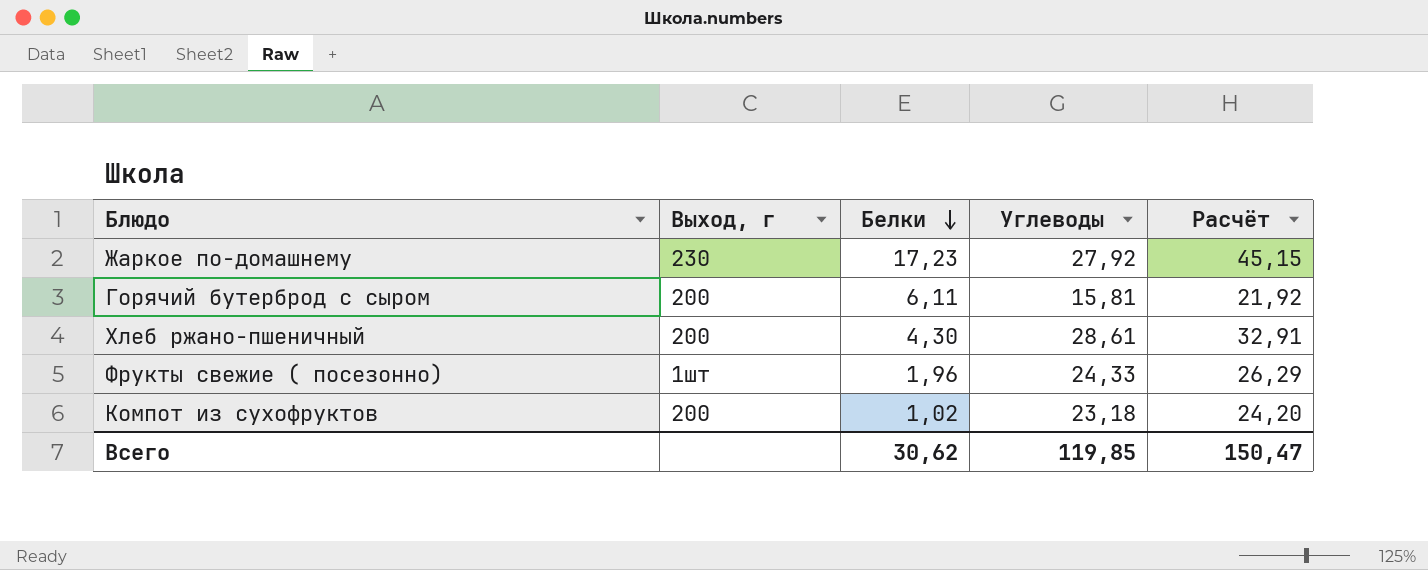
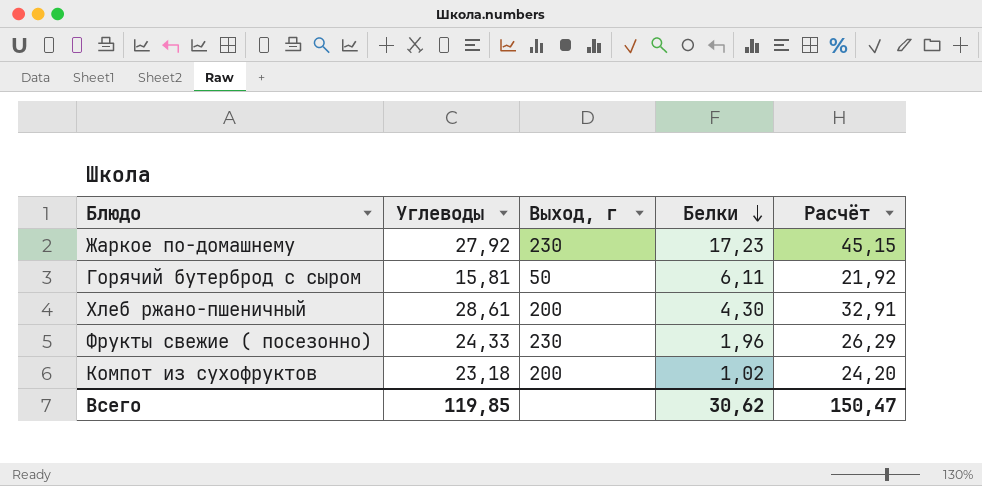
column Углеводы | position: 4 -> 2
Горячий бутерброд с сыром | Выход, г: 200 -> 50
Фрукты свежие ( посезонно) | Выход, г: 1шт -> 230

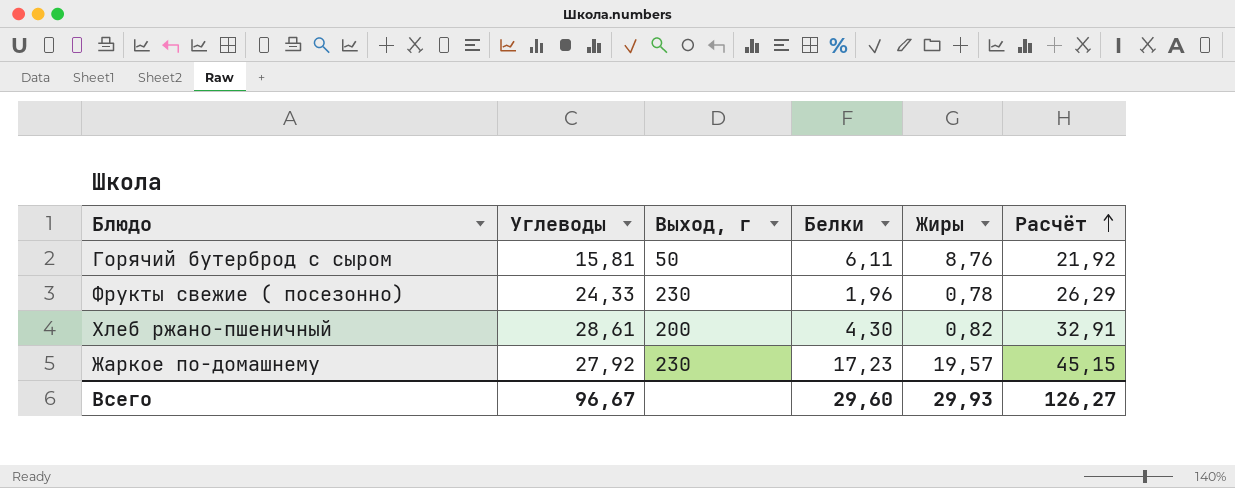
row order: Белки descending -> Расчёт ascending
column Жиры | position: none -> 5
row Компот из сухофруктов: 23,18 | 200 | 1,02 | 24,20 -> none
Всего | Углеводы: 119,85 -> 96,67
Всего | Белки: 30,62 -> 29,60
Всего | Расчёт: 150,47 -> 126,27

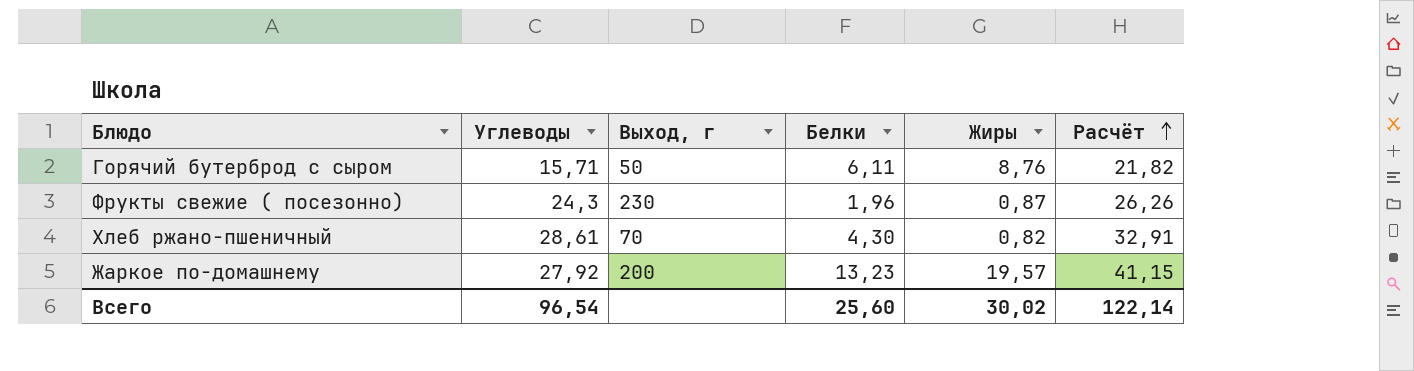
Горячий бутерброд с сыром | Углеводы: 15,81 -> 15,71
Горячий бутерброд с сыром | Расчёт: 21,92 -> 21,82
Фрукты свежие ( посезонно) | Углеводы: 24,33 -> 24,3
Фрукты свежие ( посезонно) | Жиры: 0,78 -> 0,87
Фрукты свежие ( посезонно) | Расчёт: 26,29 -> 26,26
Хлеб ржано-пшеничный | Выход, г: 200 -> 70
Жаркое по-домашнему | Выход, г: 230 -> 200
Жаркое по-домашнему | Белки: 17,23 -> 13,23
Жаркое по-домашнему | Расчёт: 45,15 -> 41,15
Всего | Углеводы: 96,67 -> 96,54
Всего | Белки: 29,60 -> 25,60
Всего | Жиры: 29,93 -> 30,02
Всего | Расчёт: 126,27 -> 122,14

